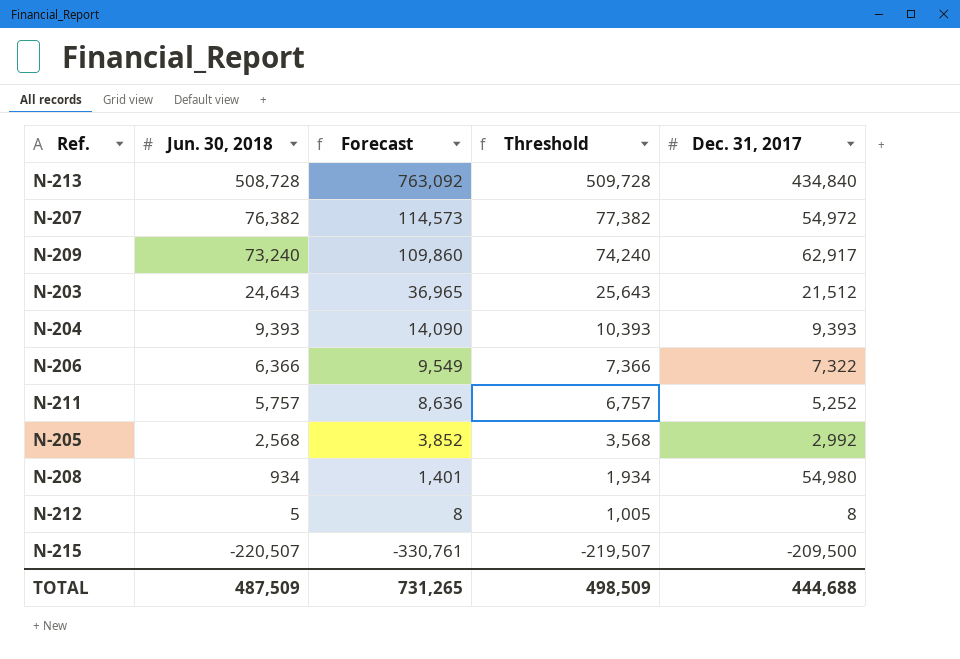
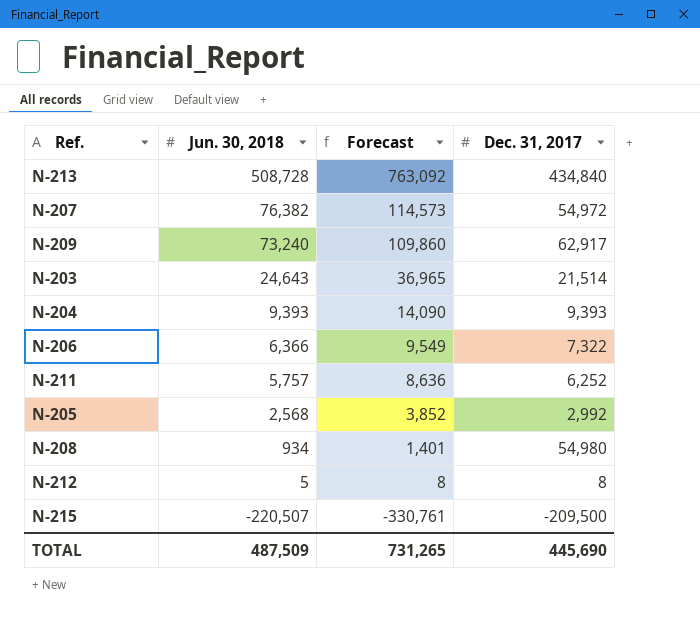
column Threshold | formula: [Jun. 30, 2018] + 1000 -> none
N-203 | Dec. 31, 2017: 21,512 -> 21,514
N-211 | Dec. 31, 2017: 5,252 -> 6,252
TOTAL | Dec. 31, 2017: 444,688 -> 445,690

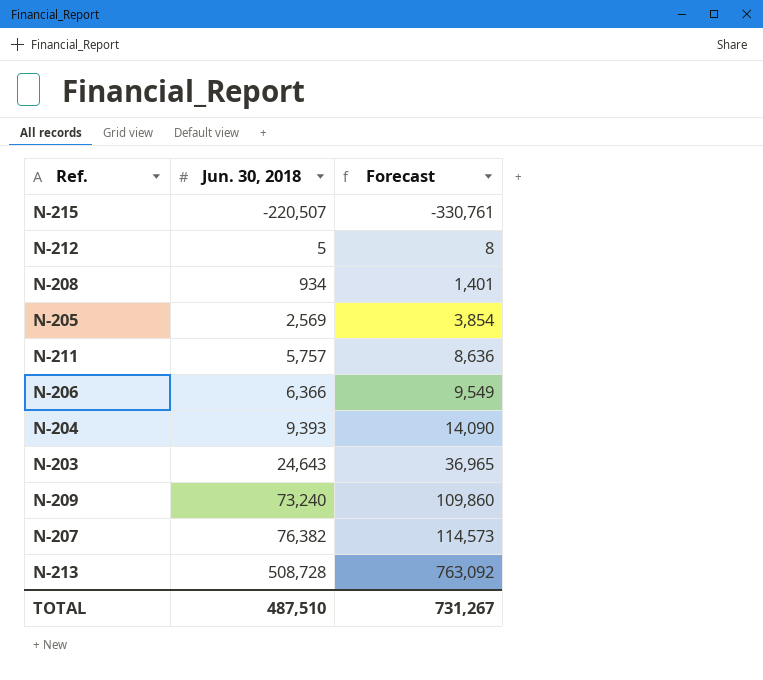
row order: Jun. 30, 2018 descending -> Jun. 30, 2018 ascending
column Dec. 31, 2017 | position: 4 -> none
N-205 | Jun. 30, 2018: 2,568 -> 2,569
N-205 | Forecast: 3,852 -> 3,854
TOTAL | Jun. 30, 2018: 487,509 -> 487,510
TOTAL | Forecast: 731,265 -> 731,267

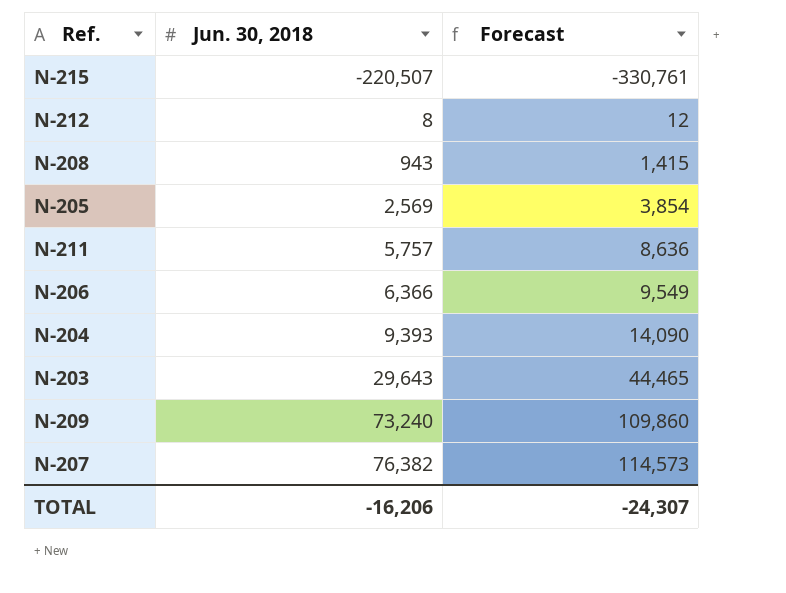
row N-213: 508,728 | 763,092 -> none
N-212 | Jun. 30, 2018: 5 -> 8
N-212 | Forecast: 8 -> 12
N-208 | Jun. 30, 2018: 934 -> 943
N-208 | Forecast: 1,401 -> 1,415
N-203 | Jun. 30, 2018: 24,643 -> 29,643
N-203 | Forecast: 36,965 -> 44,465
TOTAL | Jun. 30, 2018: 487,510 -> -16,206
TOTAL | Forecast: 731,267 -> -24,307

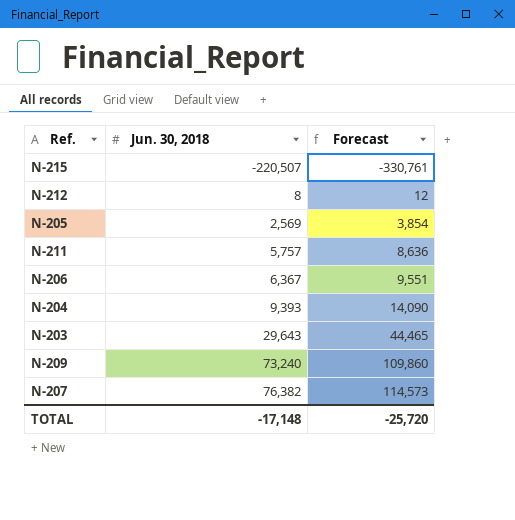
row N-208: 943 | 1,415 -> none
N-206 | Jun. 30, 2018: 6,366 -> 6,367
N-206 | Forecast: 9,549 -> 9,551
TOTAL | Jun. 30, 2018: -16,206 -> -17,148
TOTAL | Forecast: -24,307 -> -25,720

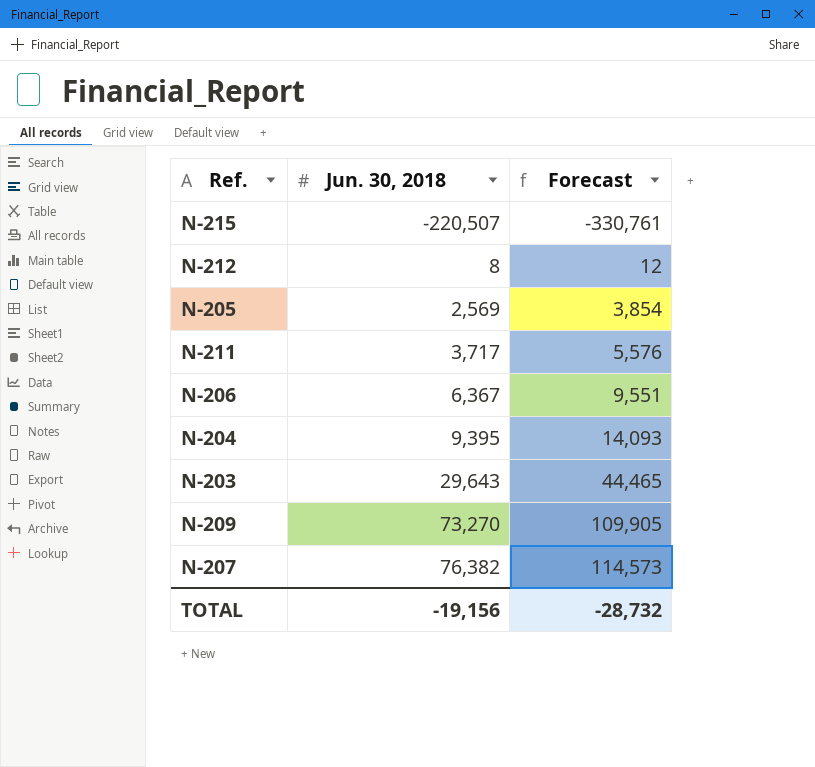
N-211 | Jun. 30, 2018: 5,757 -> 3,717
N-211 | Forecast: 8,636 -> 5,576
N-204 | Jun. 30, 2018: 9,393 -> 9,395
N-204 | Forecast: 14,090 -> 14,093
N-209 | Jun. 30, 2018: 73,240 -> 73,270
N-209 | Forecast: 109,860 -> 109,905
TOTAL | Jun. 30, 2018: -17,148 -> -19,156
TOTAL | Forecast: -25,720 -> -28,732

